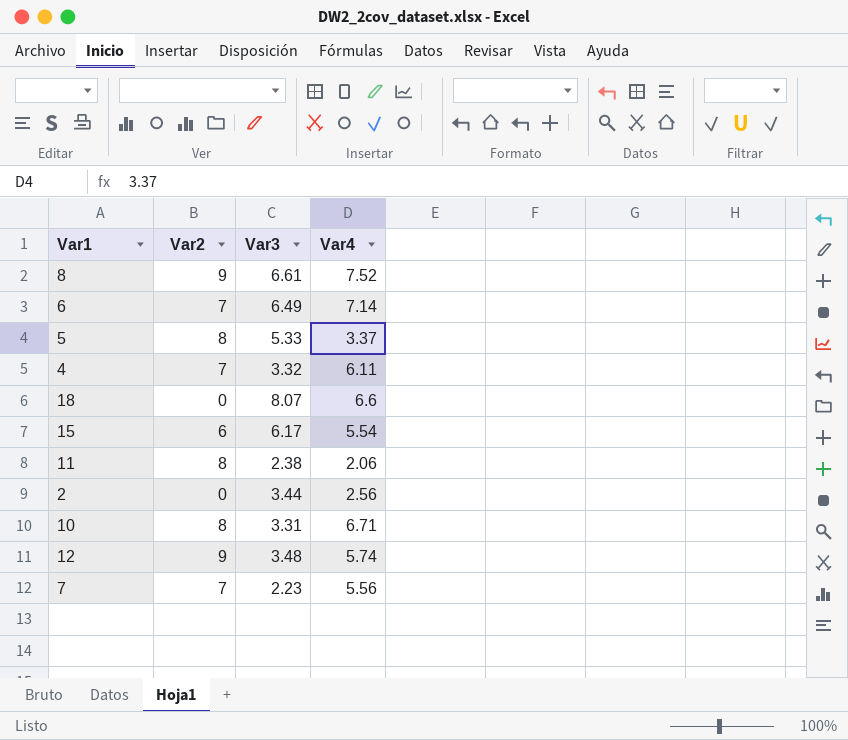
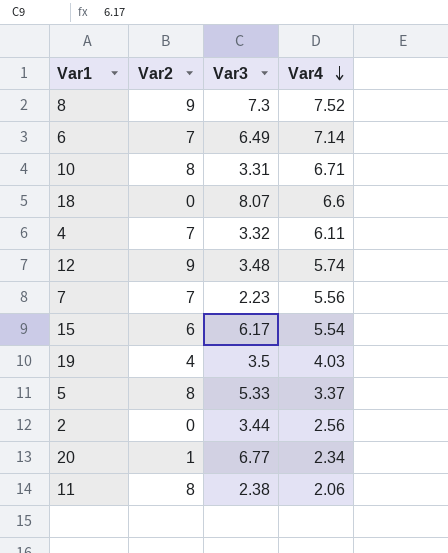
row order: none -> Var4 descending
8 | Var3: 6.61 -> 7.3
row 19: none -> 4 | 3.5 | 4.03
row 20: none -> 1 | 6.77 | 2.34

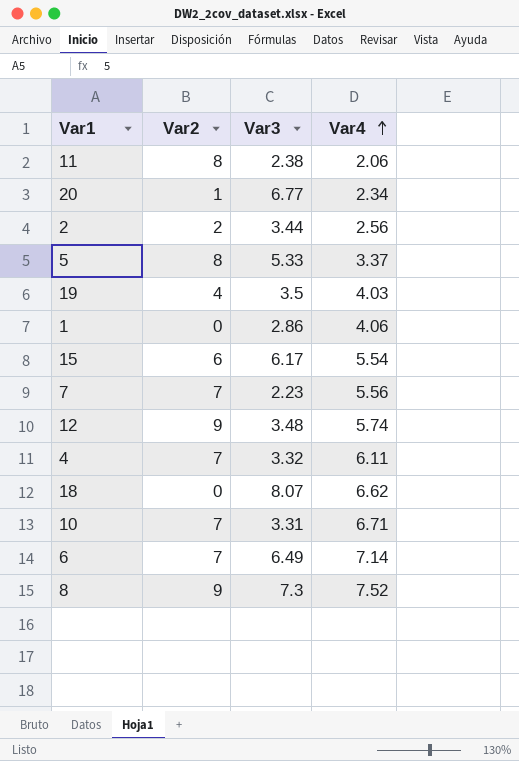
row order: Var4 descending -> Var4 ascending
2 | Var2: 0 -> 2
row 1: none -> 0 | 2.86 | 4.06
18 | Var4: 6.6 -> 6.62
10 | Var2: 8 -> 7

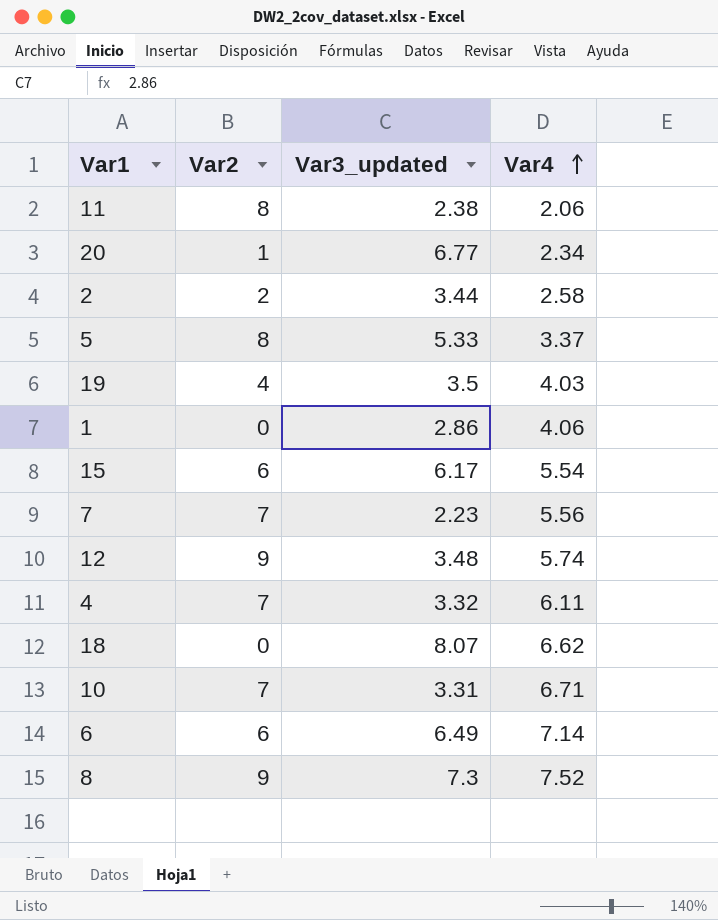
column name: Var3 -> Var3_updated
2 | Var4: 2.56 -> 2.58
6 | Var2: 7 -> 6

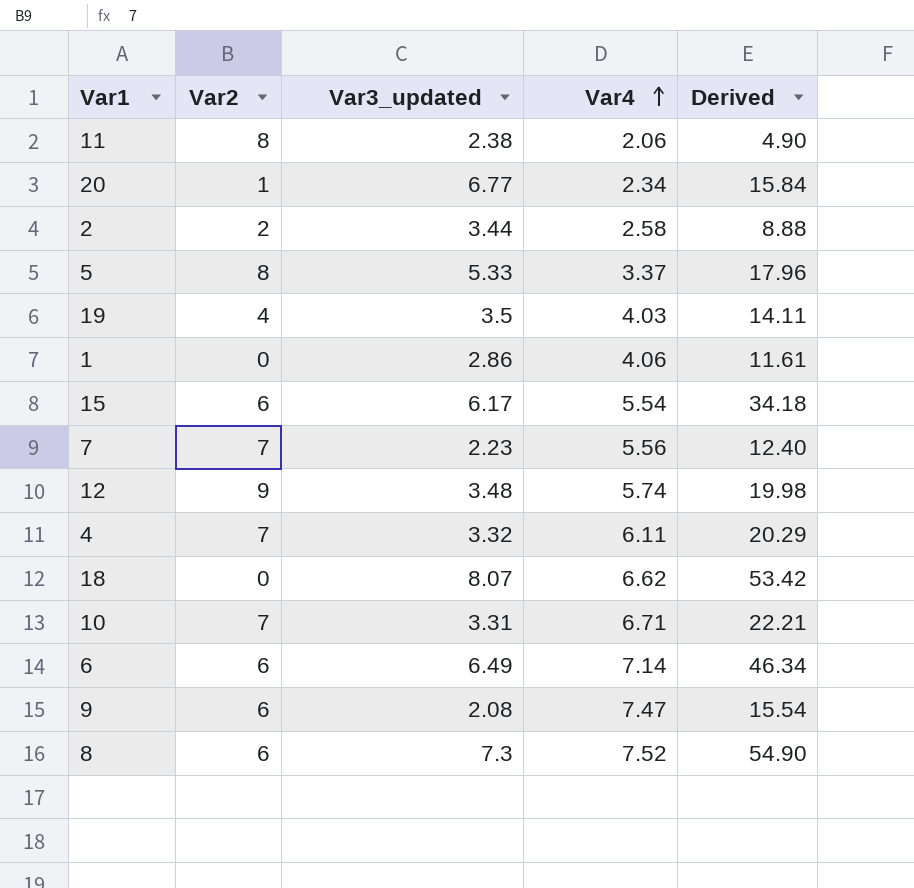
column Derived | formula: none -> [Var3_updated] * [Var4]
row 9: none -> 6 | 2.08 | 7.47 | 15.54
8 | Var2: 9 -> 6

